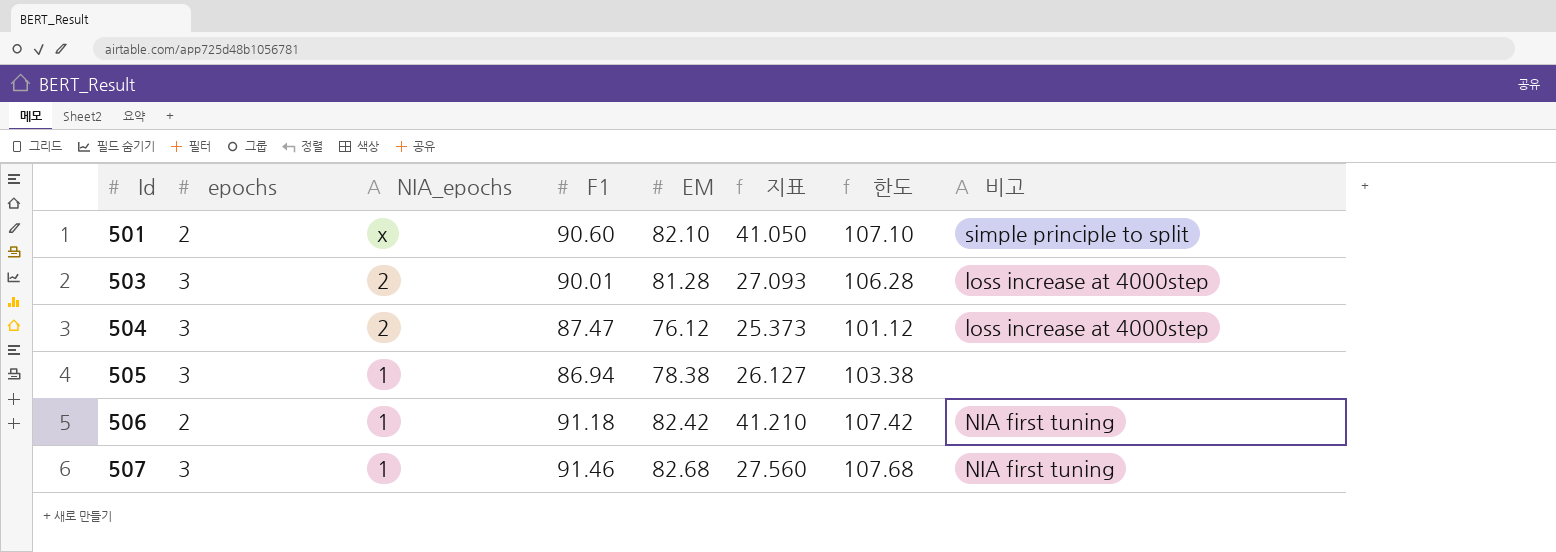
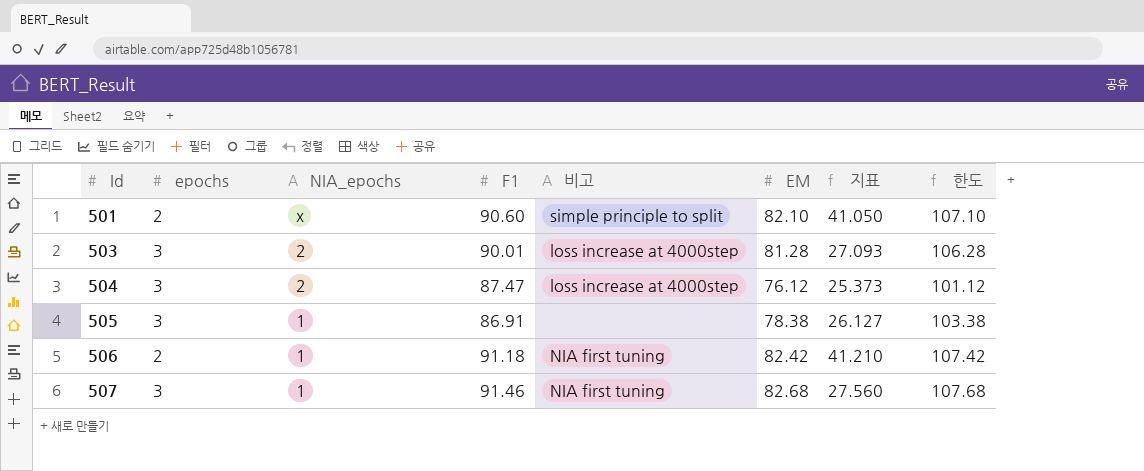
column 비고 | position: 8 -> 5
505 | F1: 86.94 -> 86.91

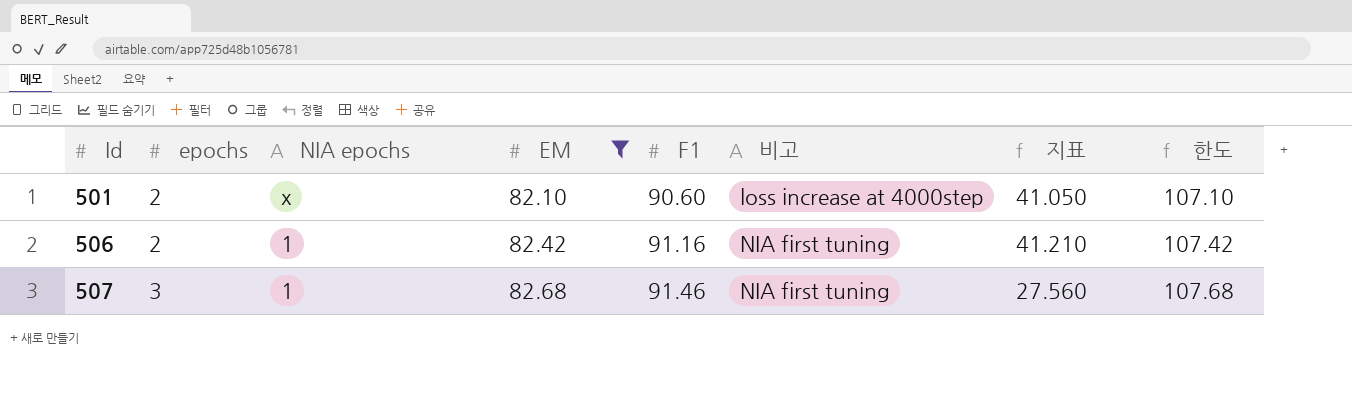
filter: none -> EM >= 82.10
column name: NIA_epochs -> NIA epochs
column EM | position: 6 -> 4
501 | 비고: simple principle to split -> loss increase at 4000step
506 | F1: 91.18 -> 91.16

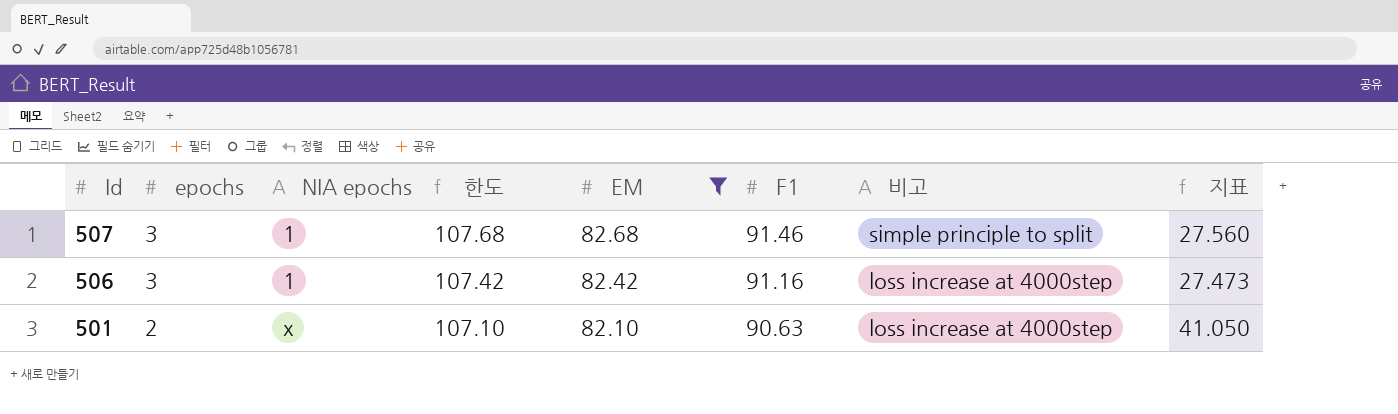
row order: Id ascending -> Id descending
column 한도 | position: 8 -> 4
507 | 비고: NIA first tuning -> simple principle to split
506 | epochs: 2 -> 3
506 | 비고: NIA first tuning -> loss increase at 4000step
506 | 지표: 41.210 -> 27.473
501 | F1: 90.60 -> 90.63

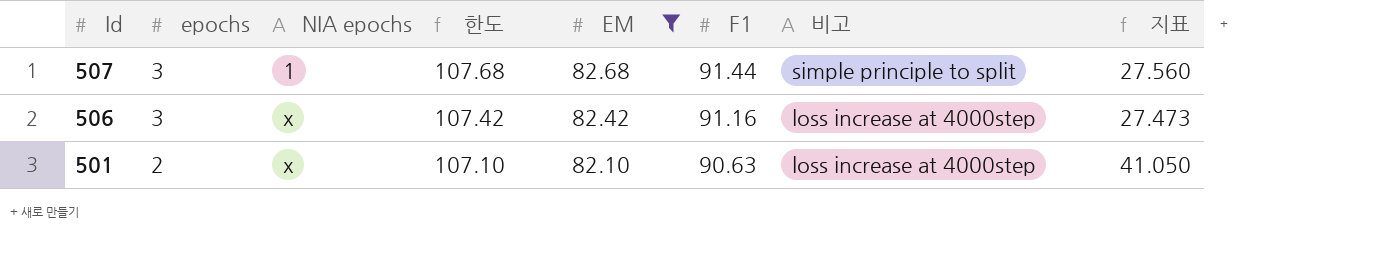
507 | F1: 91.46 -> 91.44
506 | NIA epochs: 1 -> x

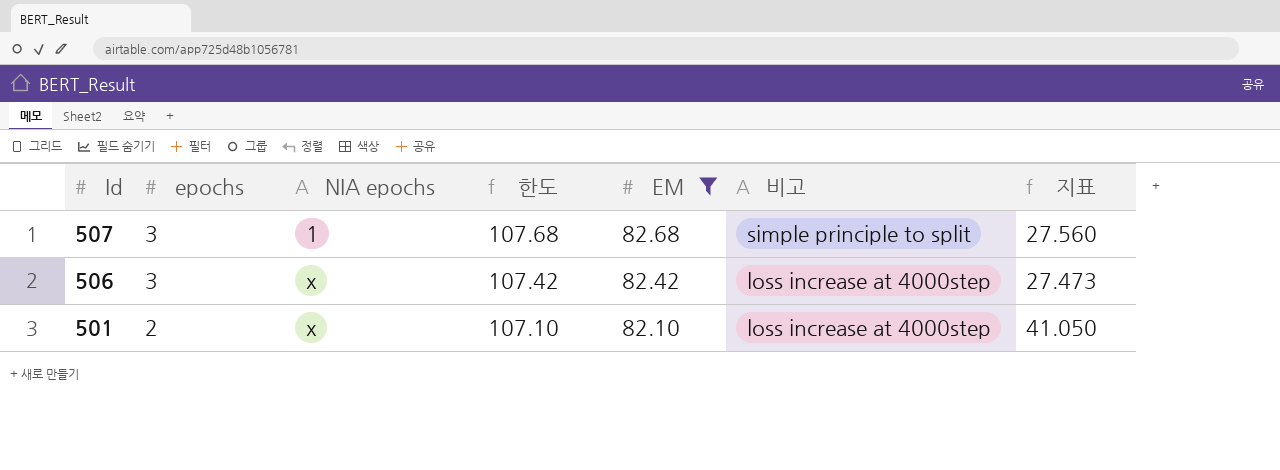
column F1 | position: 6 -> none

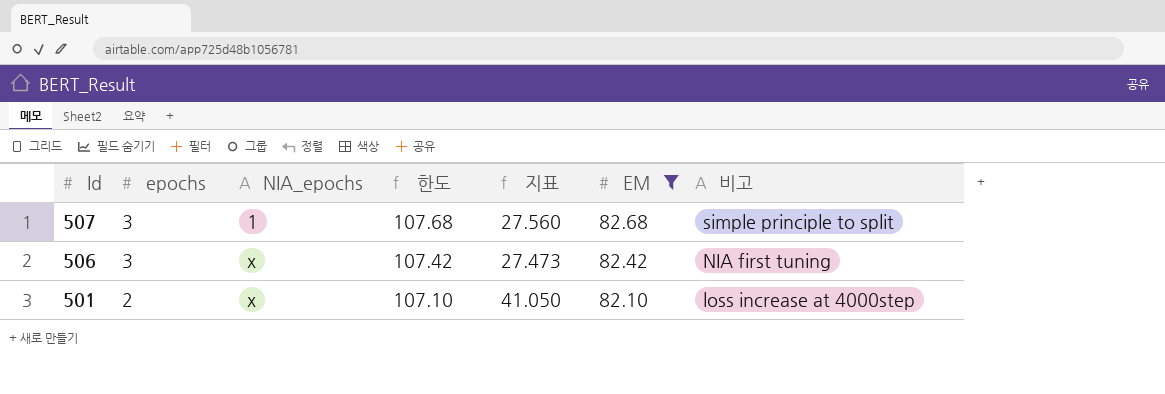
column name: NIA epochs -> NIA_epochs
column 지표 | position: 7 -> 5
506 | 비고: loss increase at 4000step -> NIA first tuning

